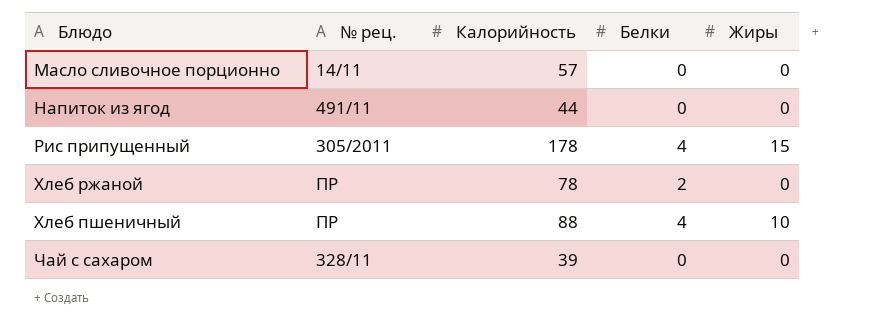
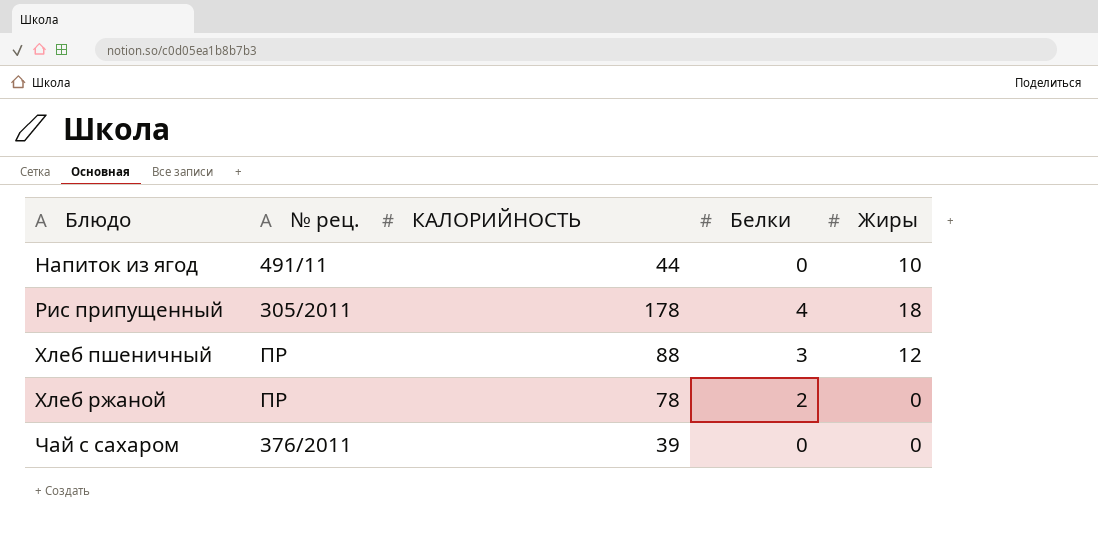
row order: none -> Блюдо ascending
column name: Калорийность -> КАЛОРИЙНОСТЬ
row Масло сливочное порционно: 14/11 | 57 | 0 | 0 -> none
Напиток из ягод | Жиры: 0 -> 10
Рис припущенный | Жиры: 15 -> 18
Хлеб пшеничный | Белки: 4 -> 3
Хлеб пшеничный | Жиры: 10 -> 12
Чай с сахаром | № рец.: 328/11 -> 376/2011

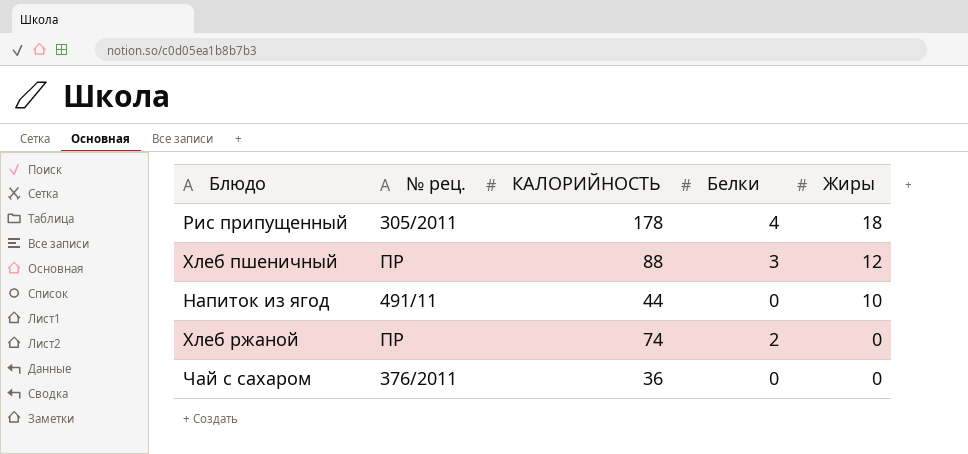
row order: Блюдо ascending -> Жиры descending
Хлеб ржаной | КАЛОРИЙНОСТЬ: 78 -> 74
Чай с сахаром | КАЛОРИЙНОСТЬ: 39 -> 36

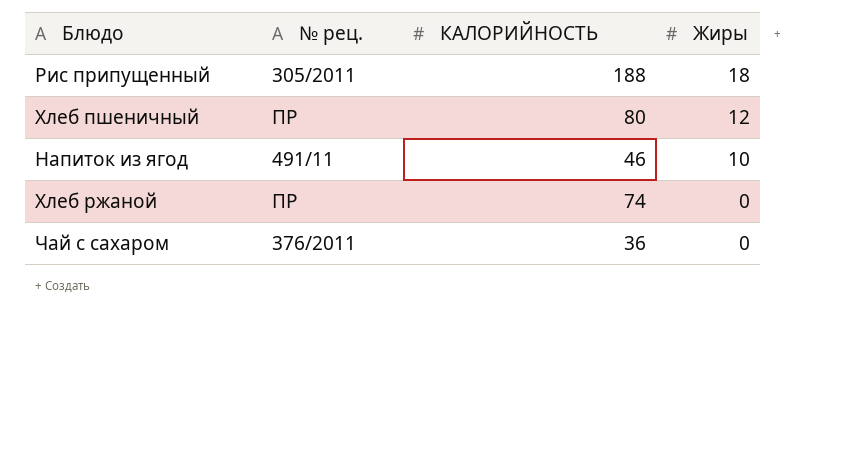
column Белки | position: 4 -> none
Рис припущенный | КАЛОРИЙНОСТЬ: 178 -> 188
Хлеб пшеничный | КАЛОРИЙНОСТЬ: 88 -> 80
Напиток из ягод | КАЛОРИЙНОСТЬ: 44 -> 46

